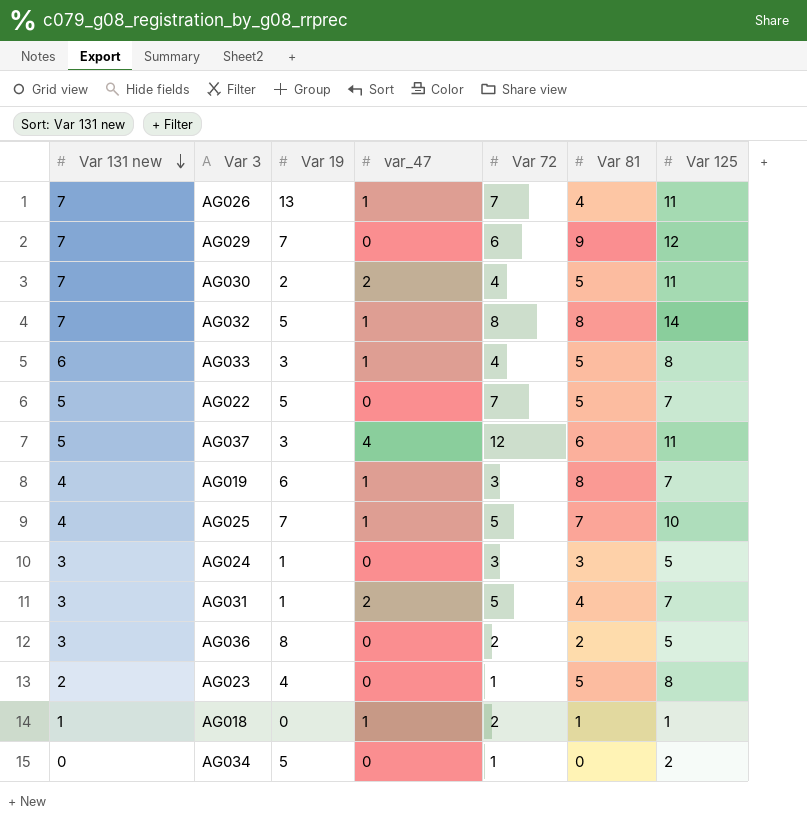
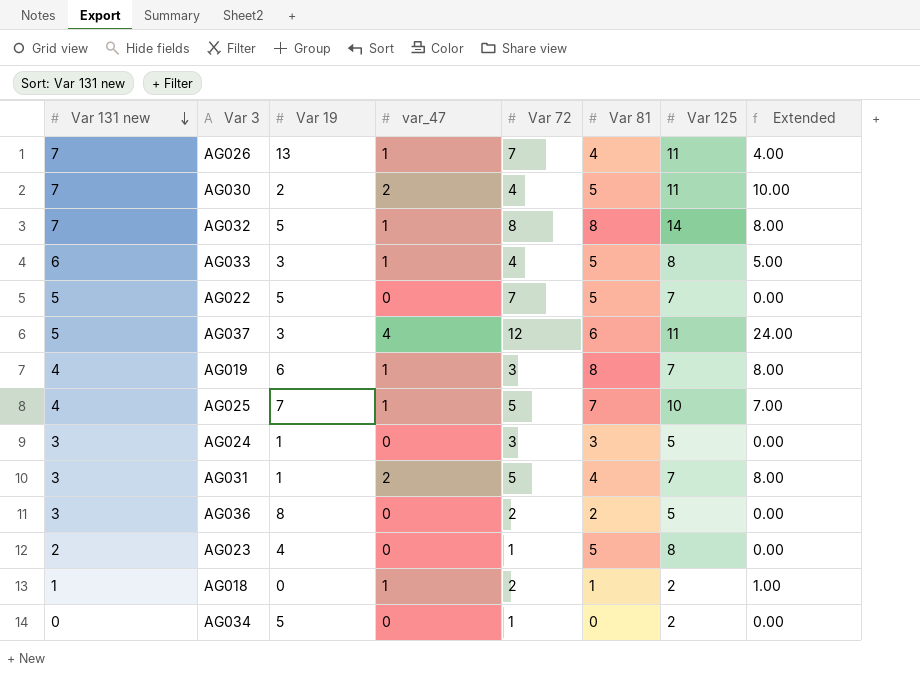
column Extended | formula: none -> [var_47] * [Var 81]
row AG029: 7 | 7 | 0 | 6 | 9 | 12 -> none
AG018 | Var 125: 1 -> 2

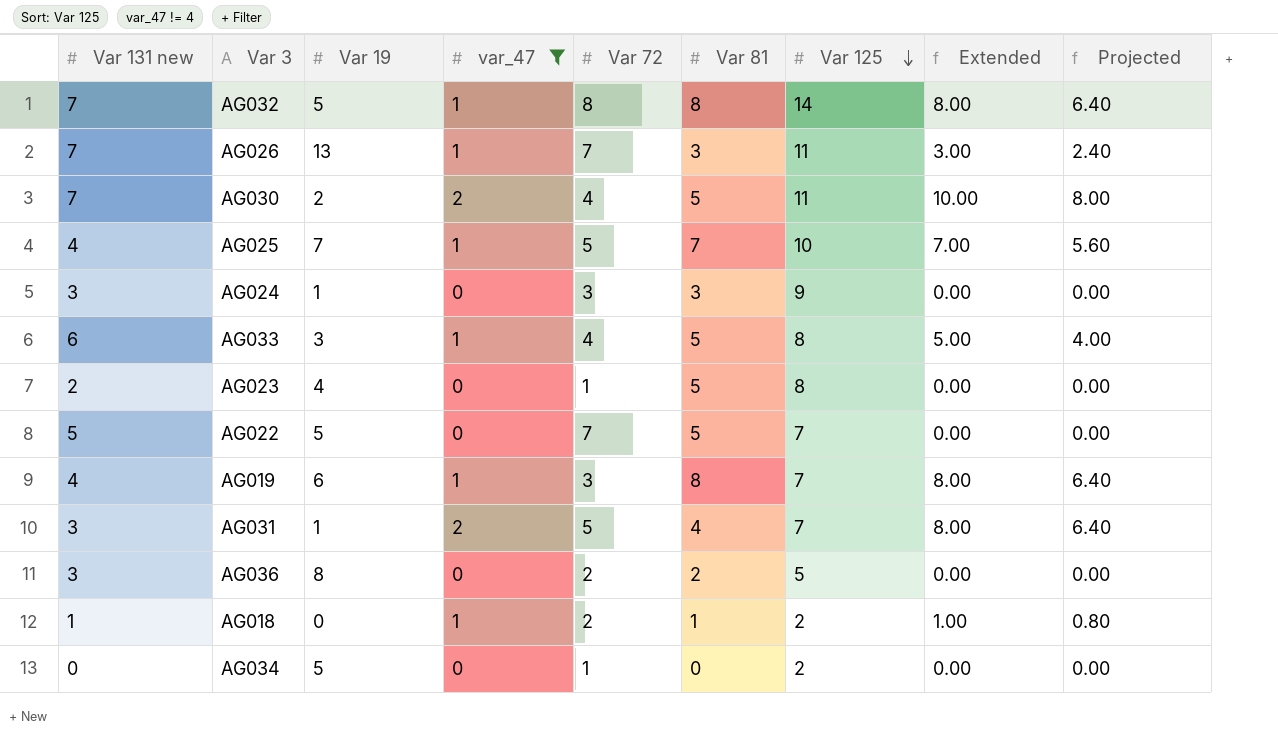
filter: none -> var_47 != 4
row order: Var 131 new descending -> Var 125 descending
column Projected | formula: none -> [Extended] * 0.8
AG026 | Var 81: 4 -> 3
AG026 | Extended: 4.00 -> 3.00
AG024 | Var 125: 5 -> 9

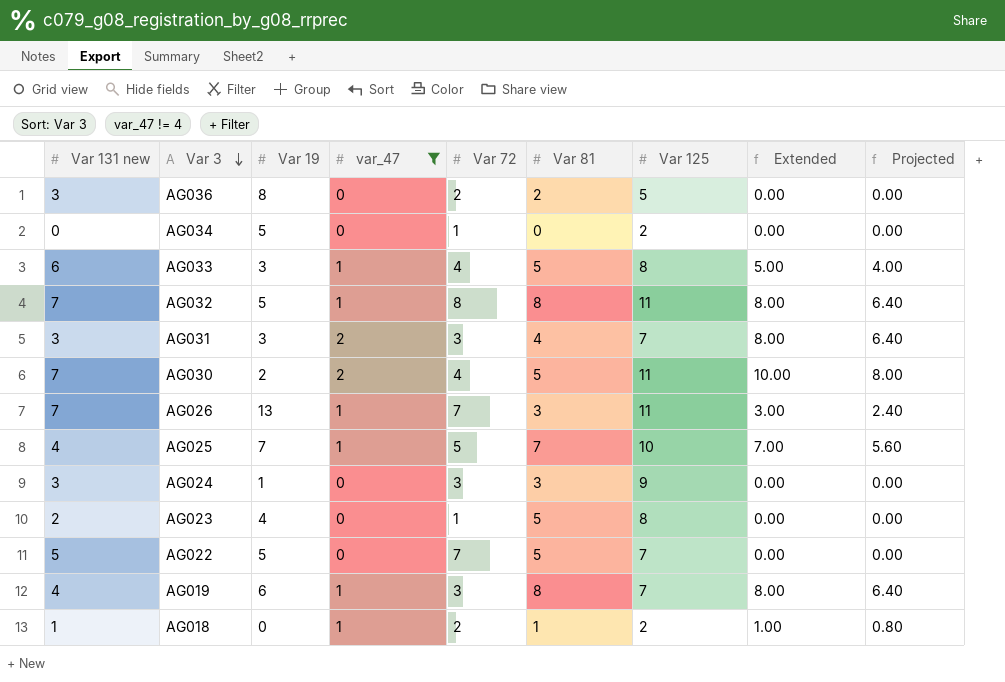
row order: Var 125 descending -> Var 3 descending
AG032 | Var 125: 14 -> 11
AG031 | Var 19: 1 -> 3
AG031 | Var 72: 5 -> 3

